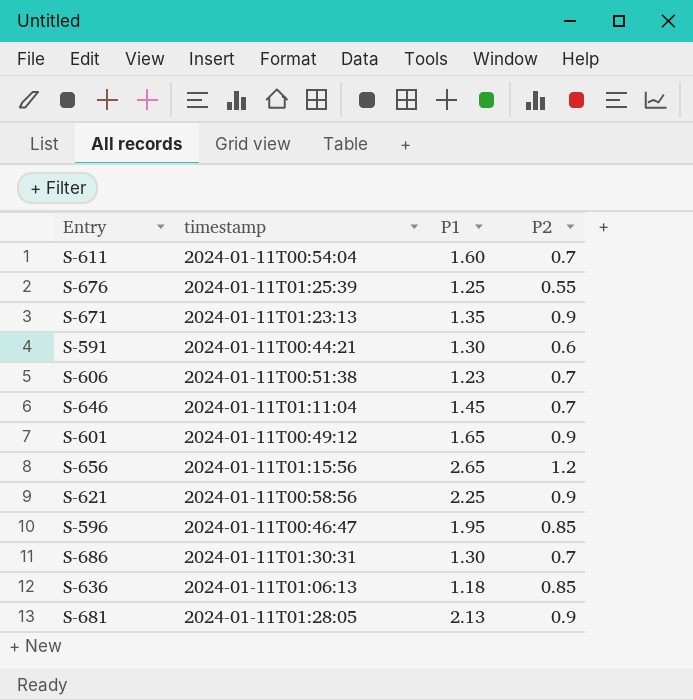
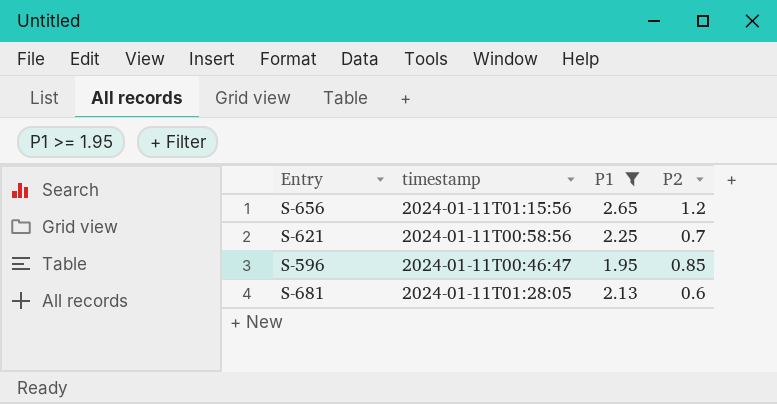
filter: none -> P1 >= 1.95
S-621 | P2: 0.9 -> 0.7
S-681 | P2: 0.9 -> 0.6

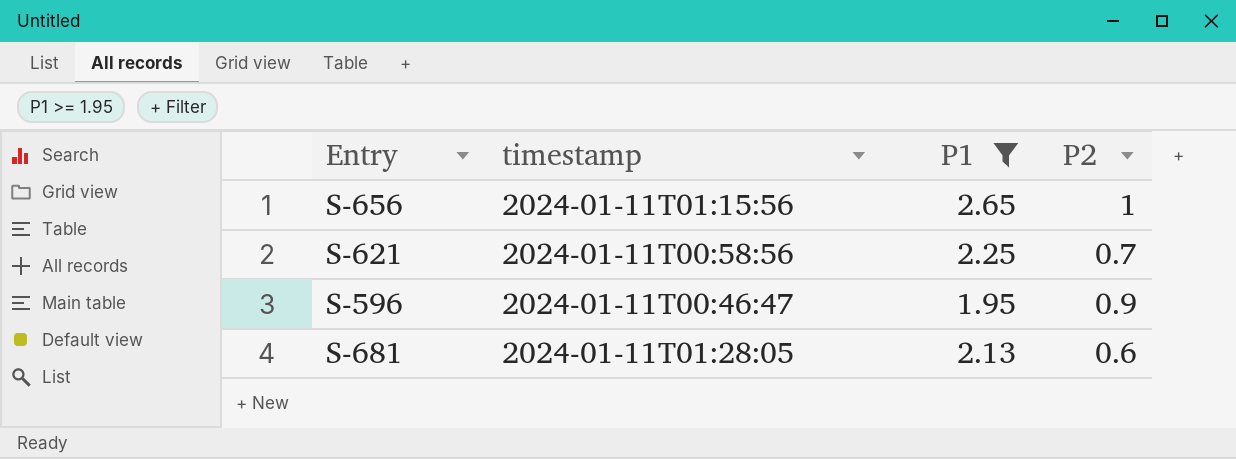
S-656 | P2: 1.2 -> 1
S-596 | P2: 0.85 -> 0.9

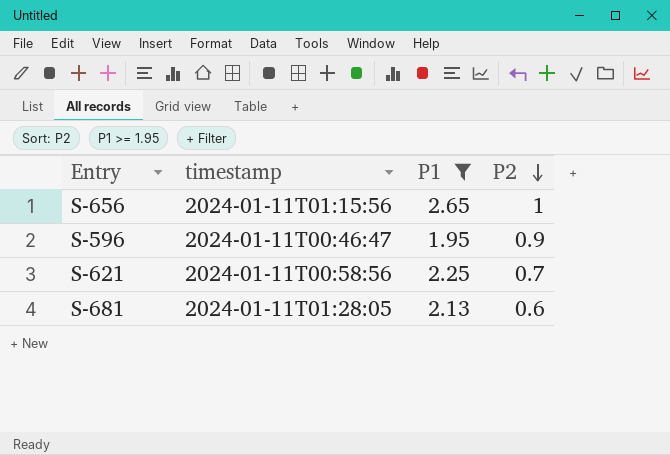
row order: none -> P2 descending

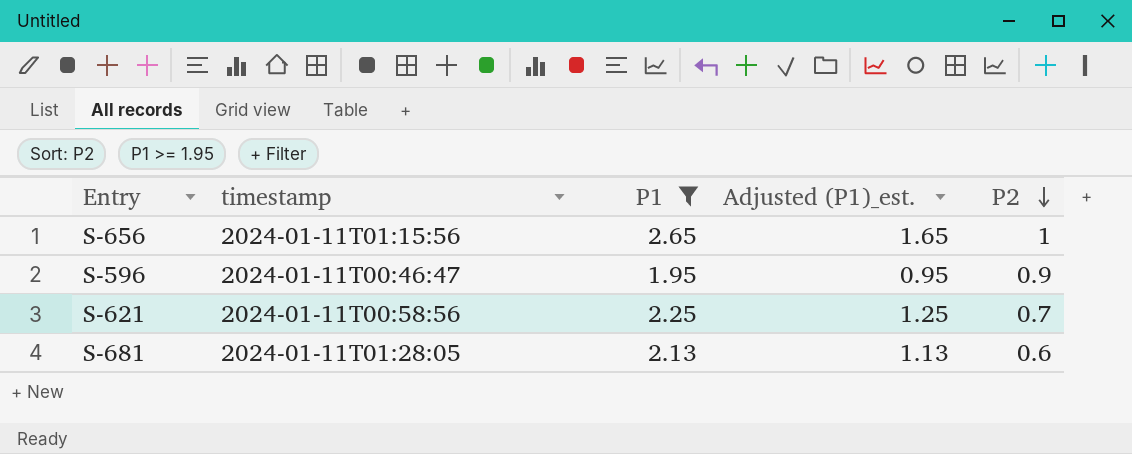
column Adjusted (P1)_est. | formula: none -> [P1] - 1

